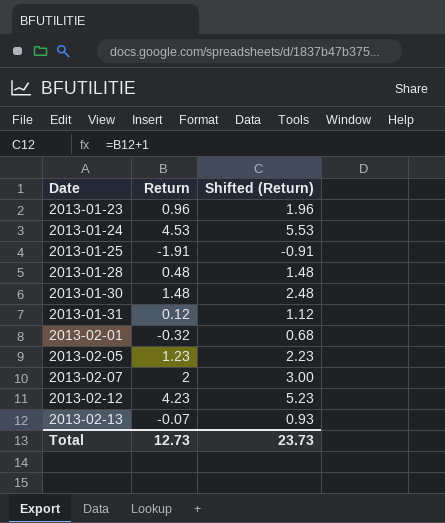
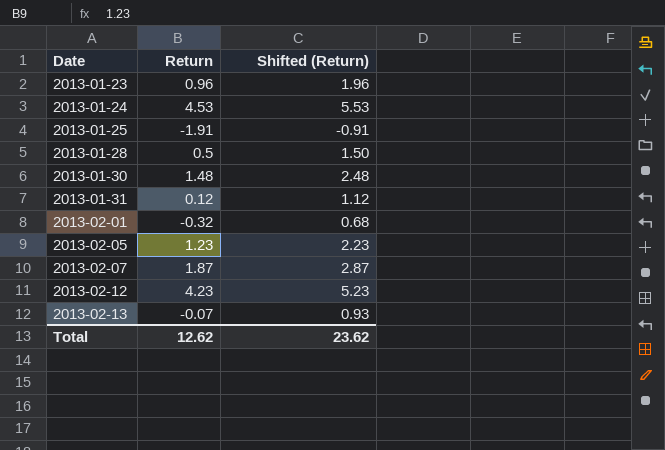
2013-01-28 | Return: 0.48 -> 0.5
2013-01-28 | Shifted (Return): 1.48 -> 1.50
2013-02-07 | Return: 2 -> 1.87
2013-02-07 | Shifted (Return): 3.00 -> 2.87
Total | Return: 12.73 -> 12.62
Total | Shifted (Return): 23.73 -> 23.62

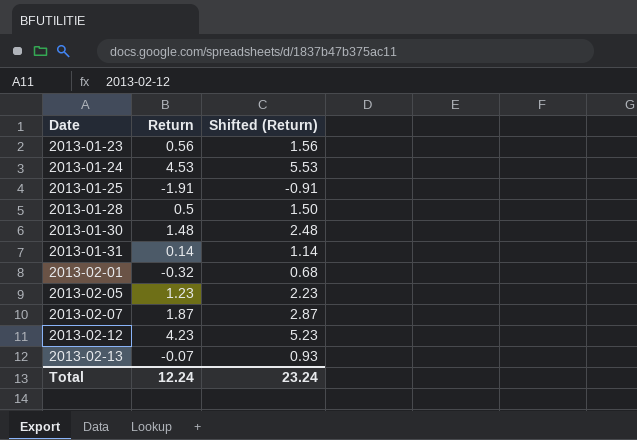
2013-01-23 | Return: 0.96 -> 0.56
2013-01-23 | Shifted (Return): 1.96 -> 1.56
2013-01-31 | Return: 0.12 -> 0.14
2013-01-31 | Shifted (Return): 1.12 -> 1.14
Total | Return: 12.62 -> 12.24
Total | Shifted (Return): 23.62 -> 23.24

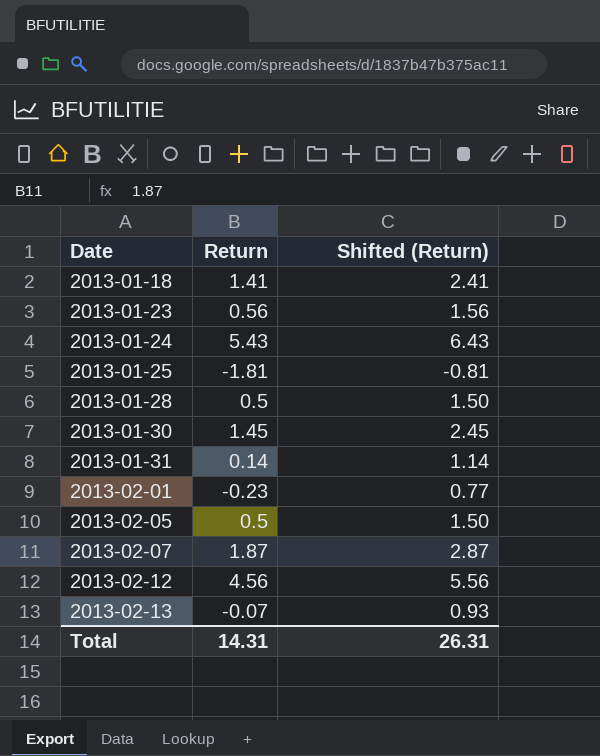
row 2013-01-18: none -> 1.41 | 2.41
2013-01-24 | Return: 4.53 -> 5.43
2013-01-24 | Shifted (Return): 5.53 -> 6.43
2013-01-25 | Return: -1.91 -> -1.81
2013-01-25 | Shifted (Return): -0.91 -> -0.81
2013-01-30 | Return: 1.48 -> 1.45
2013-01-30 | Shifted (Return): 2.48 -> 2.45
2013-02-01 | Return: -0.32 -> -0.23
2013-02-01 | Shifted (Return): 0.68 -> 0.77
2013-02-05 | Return: 1.23 -> 0.5
2013-02-05 | Shifted (Return): 2.23 -> 1.50
2013-02-12 | Return: 4.23 -> 4.56
2013-02-12 | Shifted (Return): 5.23 -> 5.56
Total | Return: 12.24 -> 14.31
Total | Shifted (Return): 23.24 -> 26.31

